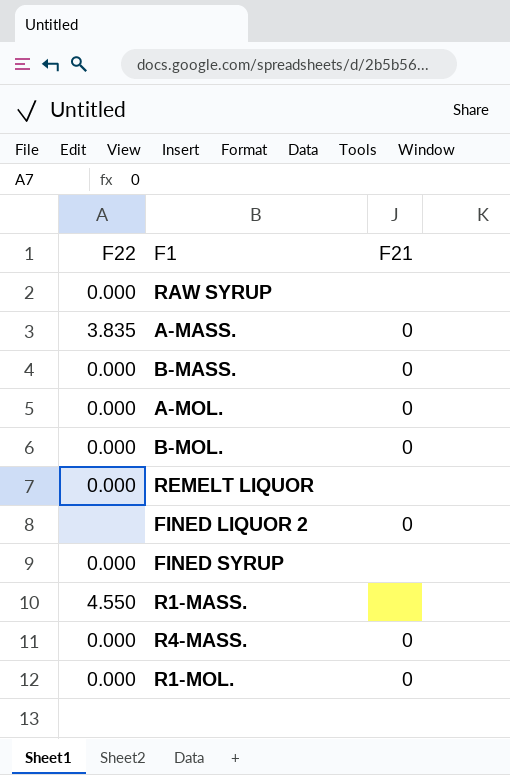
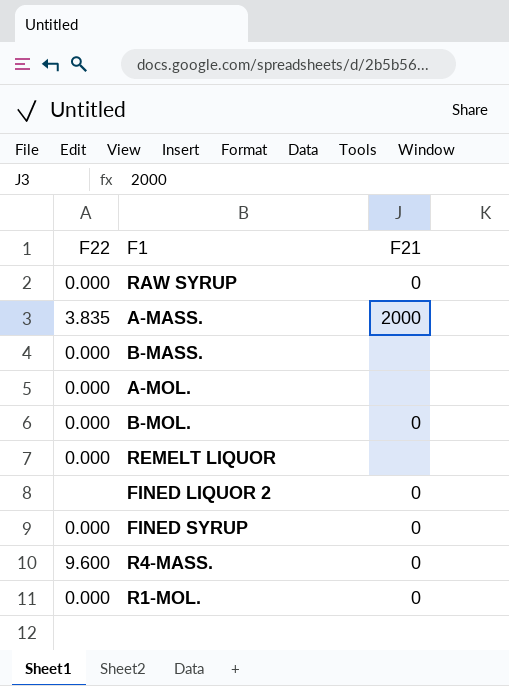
row R1-MASS.: 4.550 | none -> none
RAW SYRUP | F21: none -> 0
A-MASS. | F21: 0 -> 2000
B-MASS. | F21: 0 -> none
A-MOL. | F21: 0 -> none
FINED SYRUP | F21: none -> 0
R4-MASS. | F22: 0.000 -> 9.600

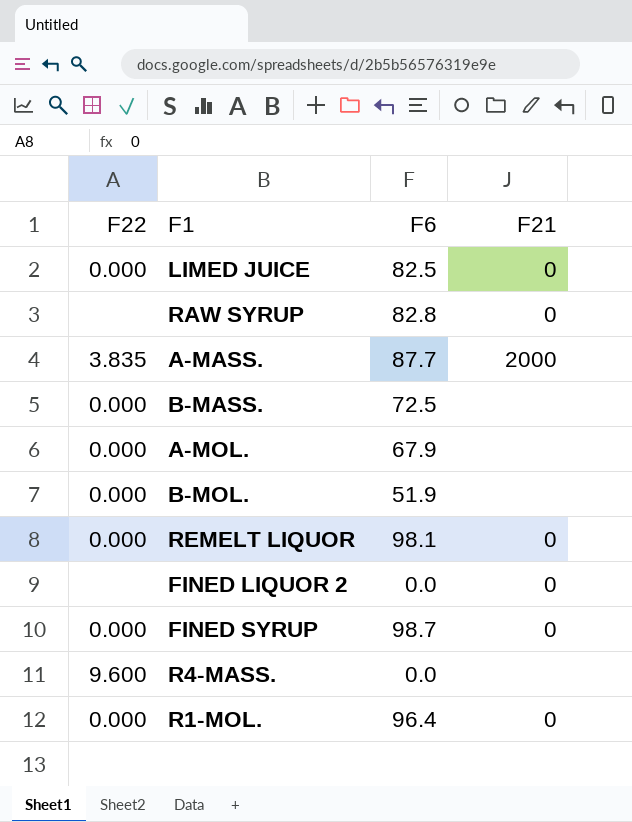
column F6 | position: none -> 3
row LIMED JUICE: none -> 0.000 | 82.5 | 0
RAW SYRUP | F22: 0.000 -> none
B-MOL. | F21: 0 -> none
REMELT LIQUOR | F21: none -> 0
R4-MASS. | F21: 0 -> none

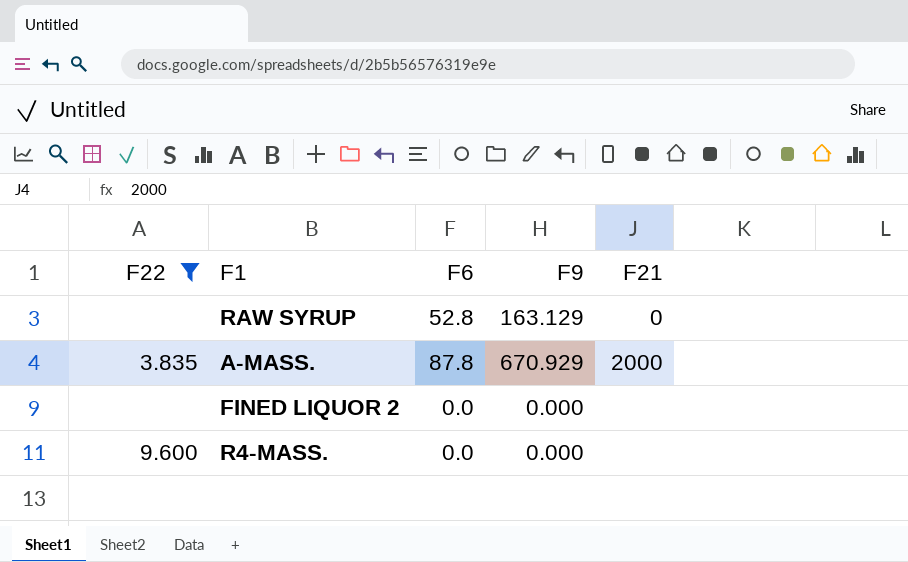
filter: none -> F22 != 0.000
column F9 | position: none -> 4
RAW SYRUP | F6: 82.8 -> 52.8
A-MASS. | F6: 87.7 -> 87.8
FINED LIQUOR 2 | F21: 0 -> none

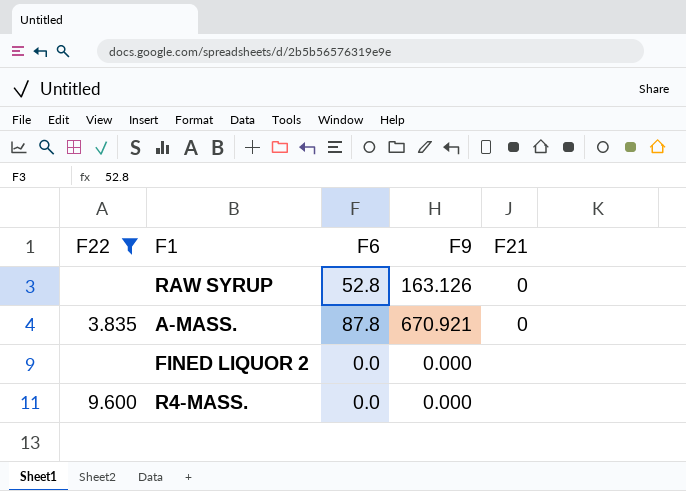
RAW SYRUP | F9: 163.129 -> 163.126
A-MASS. | F9: 670.929 -> 670.921
A-MASS. | F21: 2000 -> 0

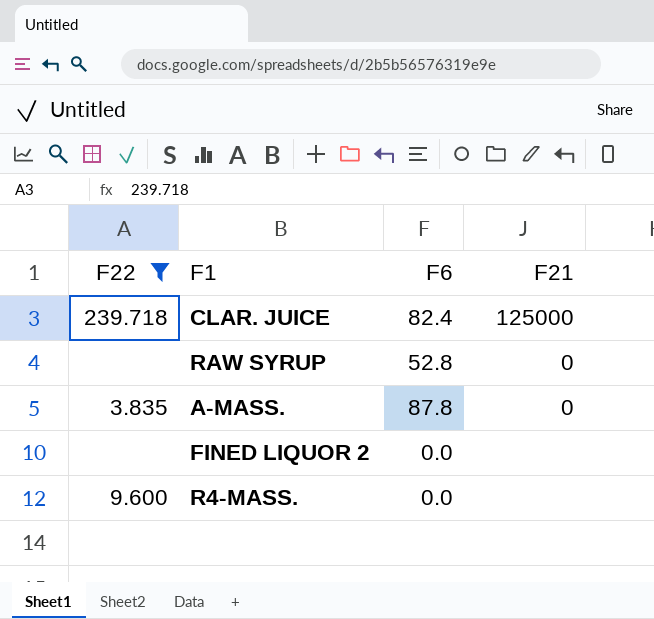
column F9 | position: 4 -> none
row CLAR. JUICE: none -> 239.718 | 82.4 | 125000

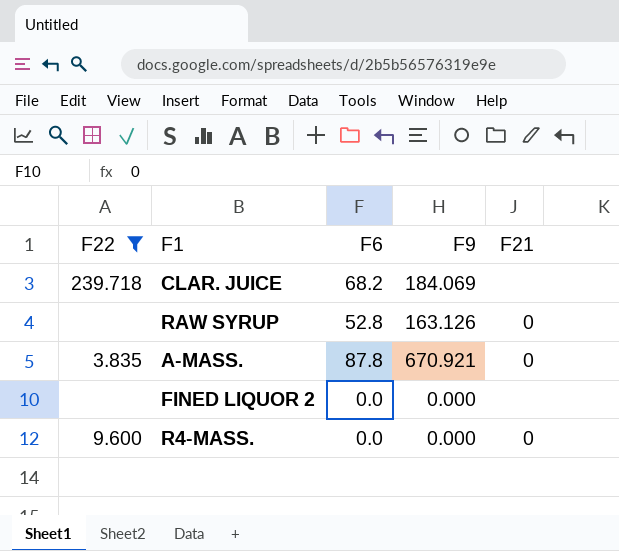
column F9 | position: none -> 4
CLAR. JUICE | F6: 82.4 -> 68.2
CLAR. JUICE | F21: 125000 -> none
R4-MASS. | F21: none -> 0

